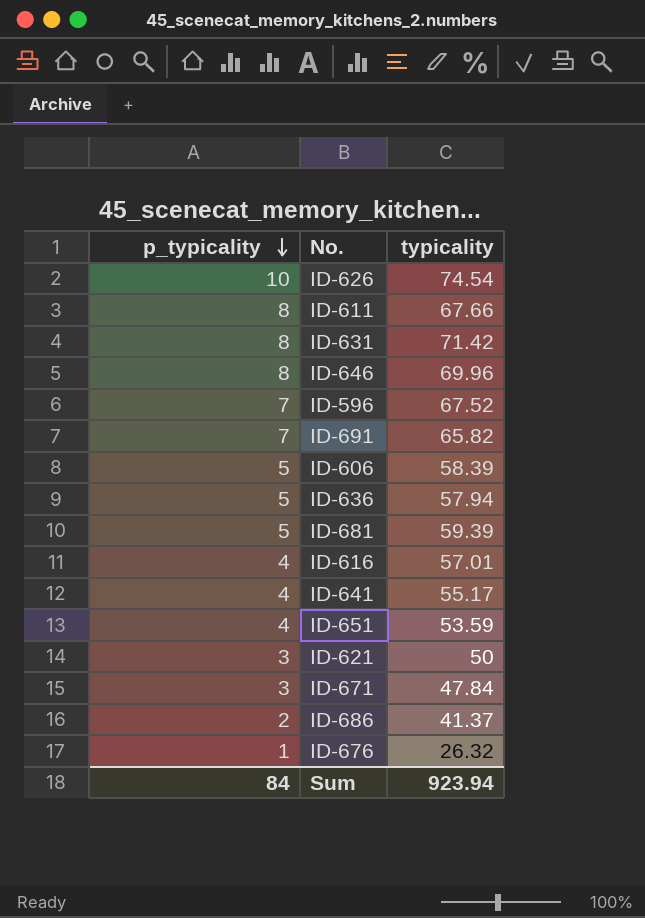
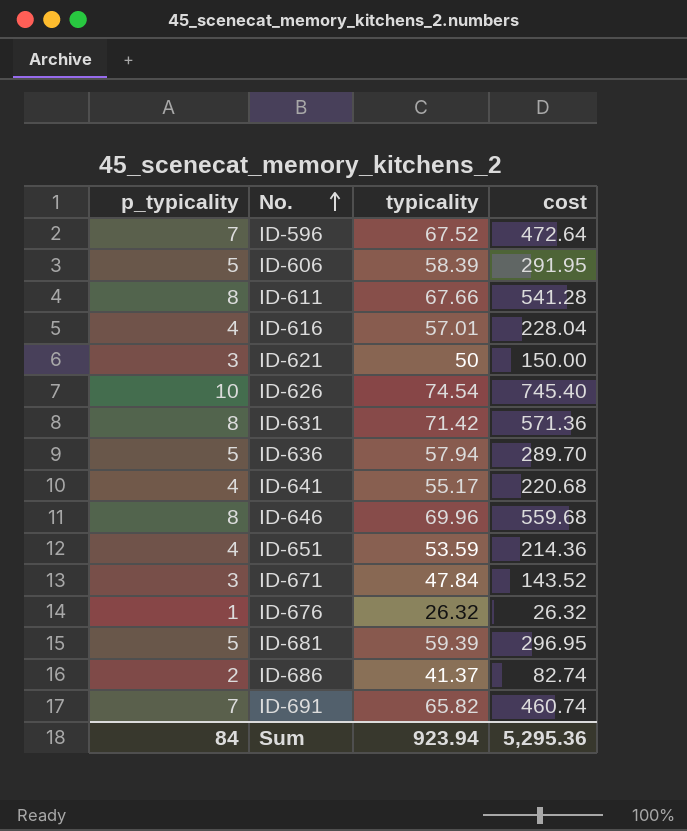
row order: p_typicality descending -> No. ascending
column cost | formula: none -> [p_typicality] * [typicality]

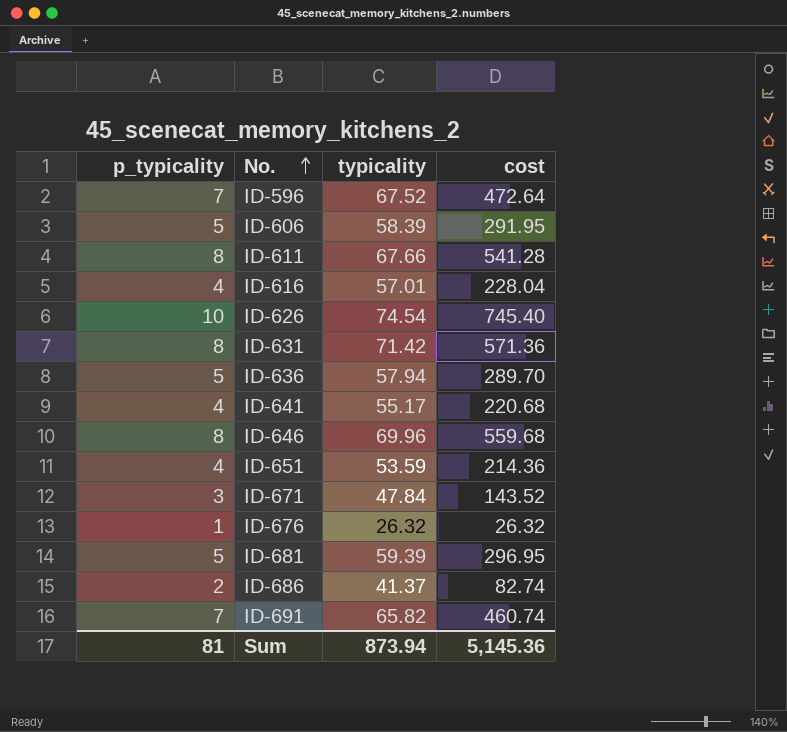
row ID-621: 3 | 50 | 150.00 -> none
Sum | p_typicality: 84 -> 81
Sum | typicality: 923.94 -> 873.94
Sum | cost: 5,295.36 -> 5,145.36

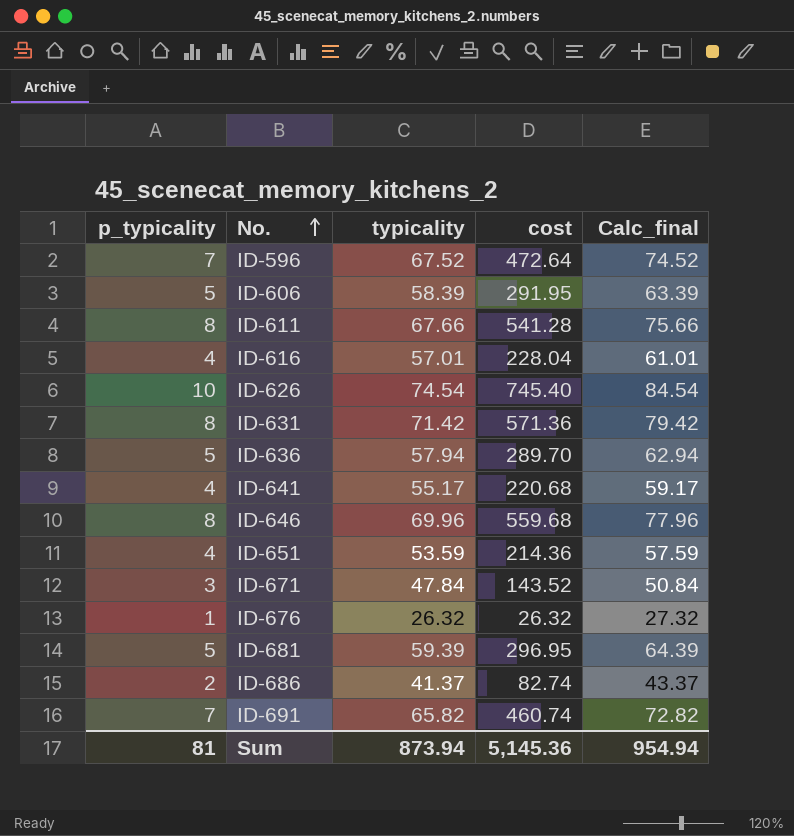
column Calc_final | formula: none -> [p_typicality] + [typicality]

